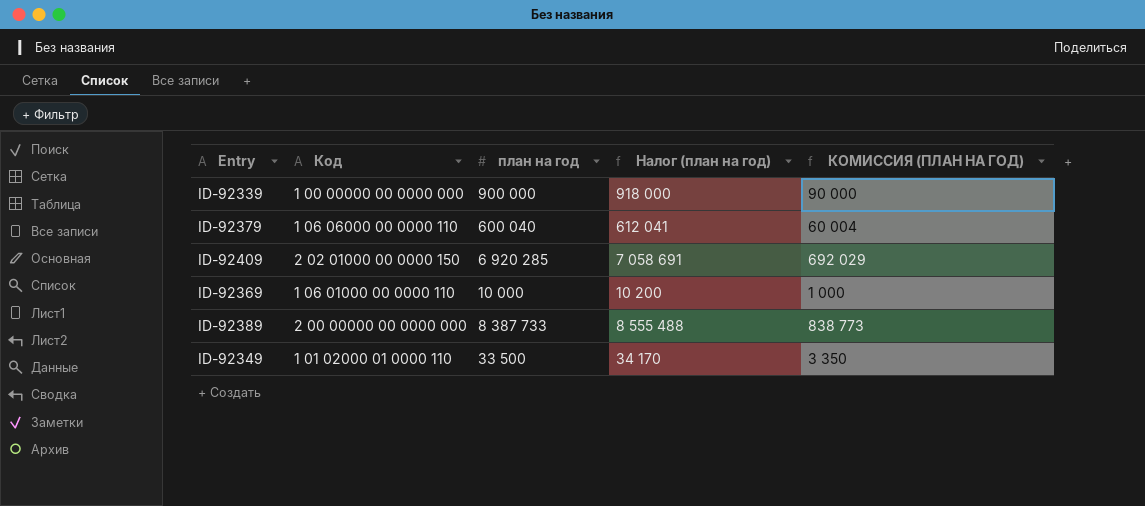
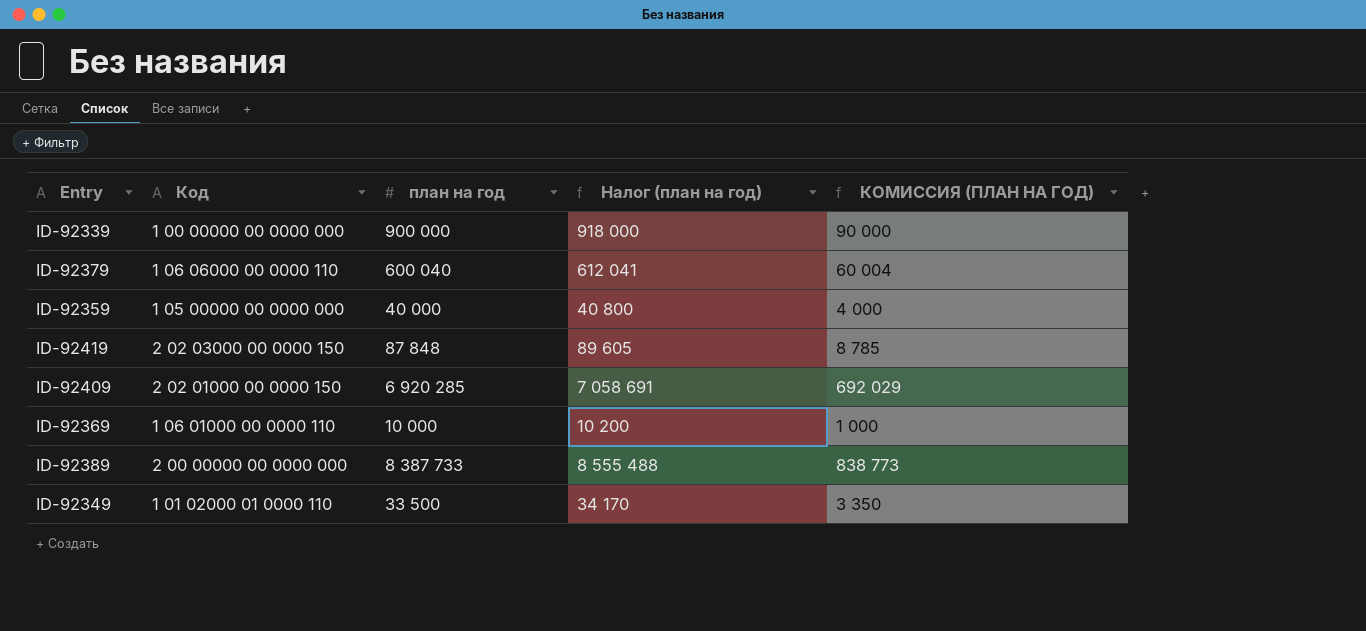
row ID-92359: none -> 1 05 00000 00 0000 000 | 40 000 | 40 800 | 4 000
row ID-92419: none -> 2 02 03000 00 0000 150 | 87 848 | 89 605 | 8 785

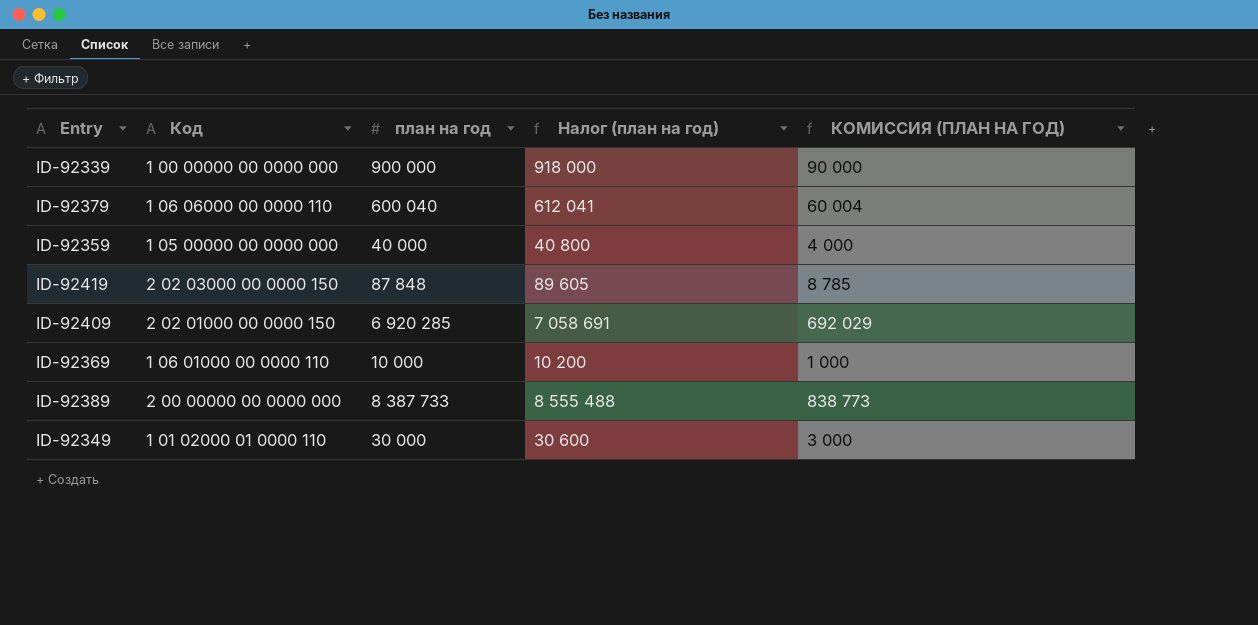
ID-92349 | план на год: 33 500 -> 30 000
ID-92349 | Налог (план на год): 34 170 -> 30 600
ID-92349 | КОМИССИЯ (ПЛАН НА ГОД): 3 350 -> 3 000

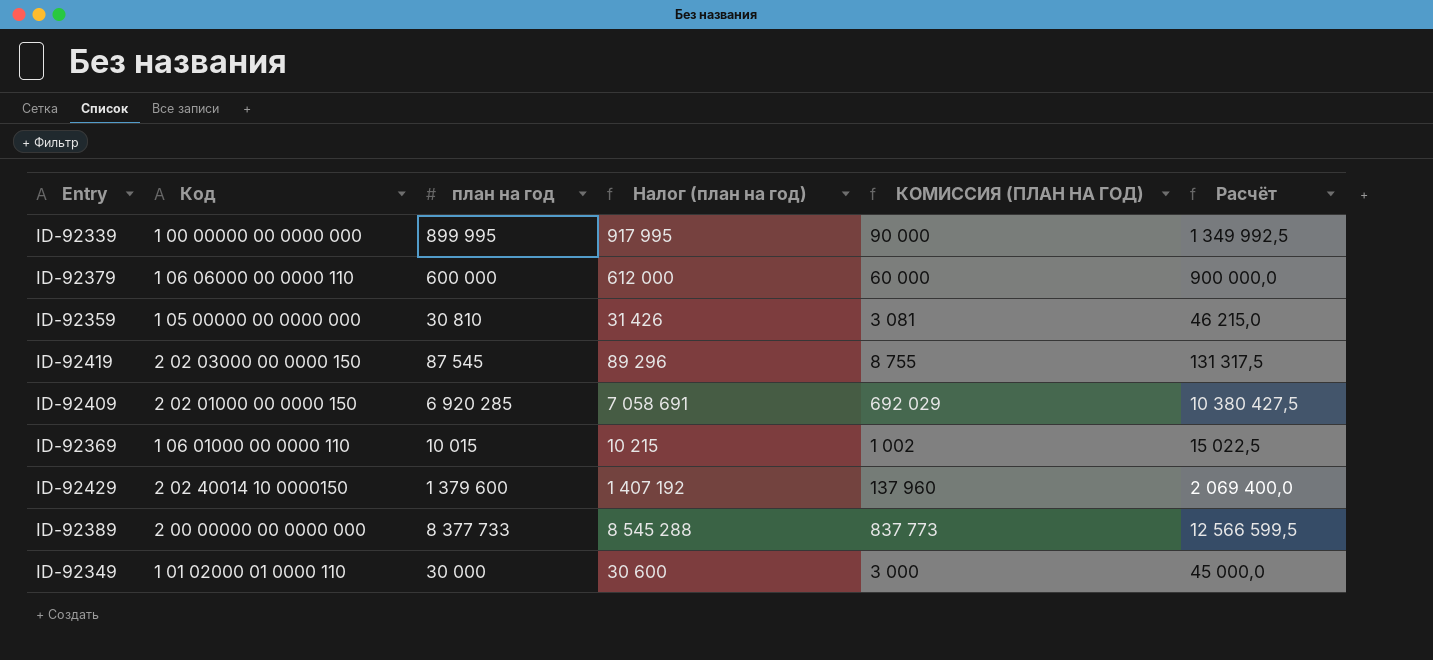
column Расчёт | formula: none -> [план на год] * 1,5
ID-92339 | план на год: 900 000 -> 899 995
ID-92339 | Налог (план на год): 918 000 -> 917 995
ID-92379 | план на год: 600 040 -> 600 000
ID-92379 | Налог (план на год): 612 041 -> 612 000
ID-92379 | КОМИССИЯ (ПЛАН НА ГОД): 60 004 -> 60 000
ID-92359 | план на год: 40 000 -> 30 810
ID-92359 | Налог (план на год): 40 800 -> 31 426
ID-92359 | КОМИССИЯ (ПЛАН НА ГОД): 4 000 -> 3 081
ID-92419 | план на год: 87 848 -> 87 545
ID-92419 | Налог (план на год): 89 605 -> 89 296
ID-92419 | КОМИССИЯ (ПЛАН НА ГОД): 8 785 -> 8 755
ID-92369 | план на год: 10 000 -> 10 015
ID-92369 | Налог (план на год): 10 200 -> 10 215
ID-92369 | КОМИССИЯ (ПЛАН НА ГОД): 1 000 -> 1 002
row ID-92429: none -> 2 02 40014 10 0000150 | 1 379 600 | 1 407 192 | 137 960 | 2 069 400,0
ID-92389 | план на год: 8 387 733 -> 8 377 733
ID-92389 | Налог (план на год): 8 555 488 -> 8 545 288
ID-92389 | КОМИССИЯ (ПЛАН НА ГОД): 838 773 -> 837 773

